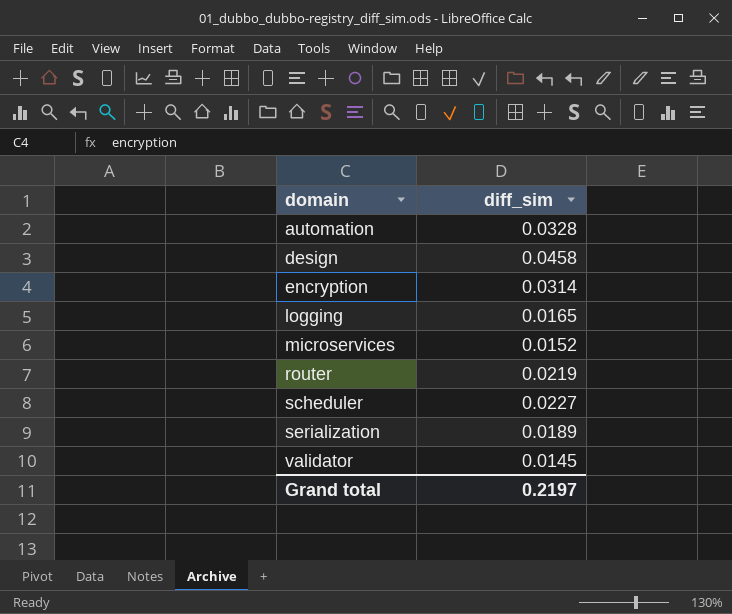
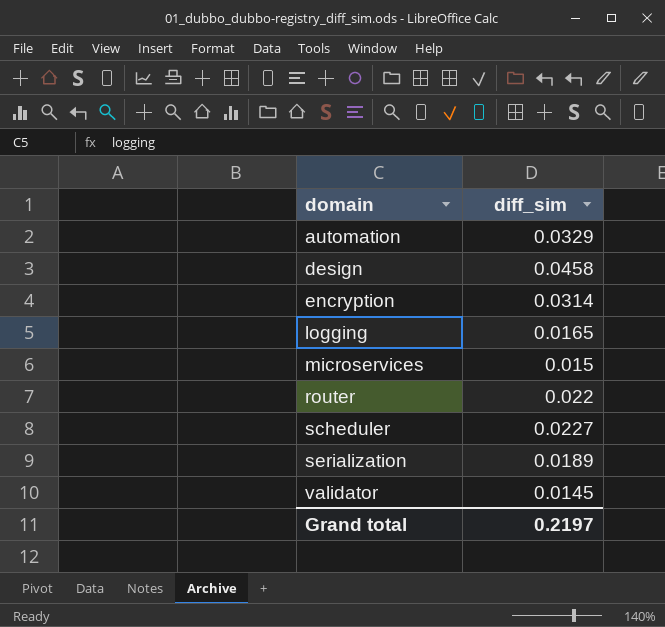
automation | diff_sim: 0.0328 -> 0.0329
microservices | diff_sim: 0.0152 -> 0.015
router | diff_sim: 0.0219 -> 0.022

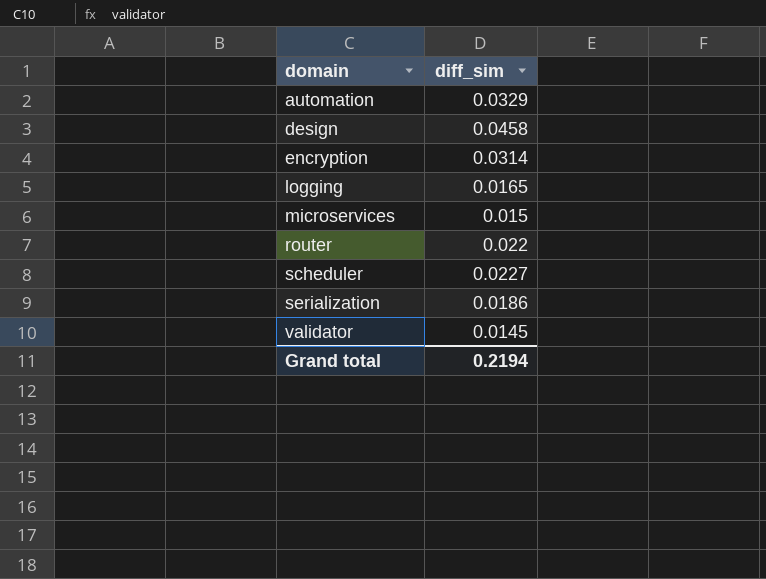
serialization | diff_sim: 0.0189 -> 0.0186
Grand total | diff_sim: 0.2197 -> 0.2194

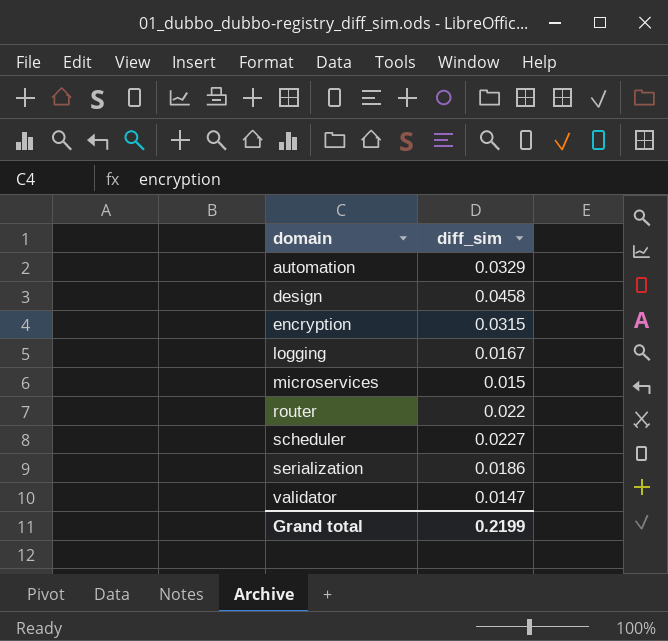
encryption | diff_sim: 0.0314 -> 0.0315
logging | diff_sim: 0.0165 -> 0.0167
validator | diff_sim: 0.0145 -> 0.0147
Grand total | diff_sim: 0.2194 -> 0.2199

